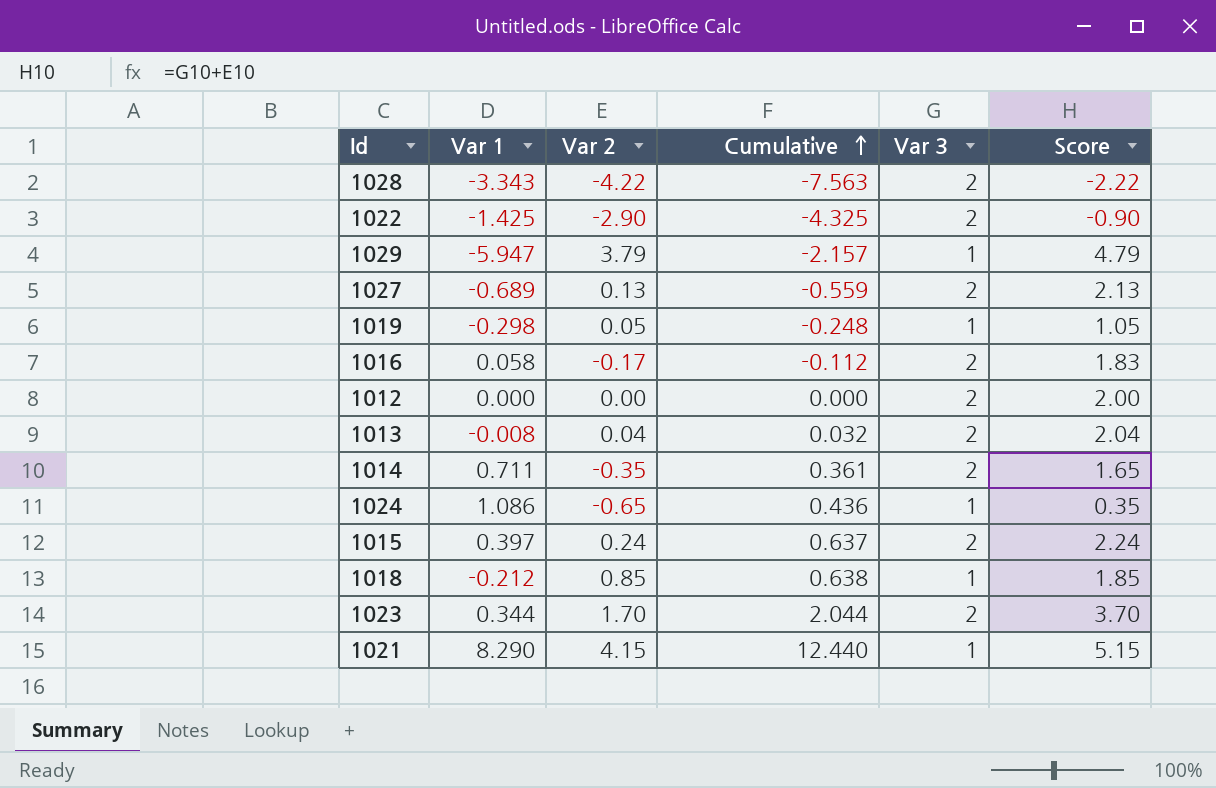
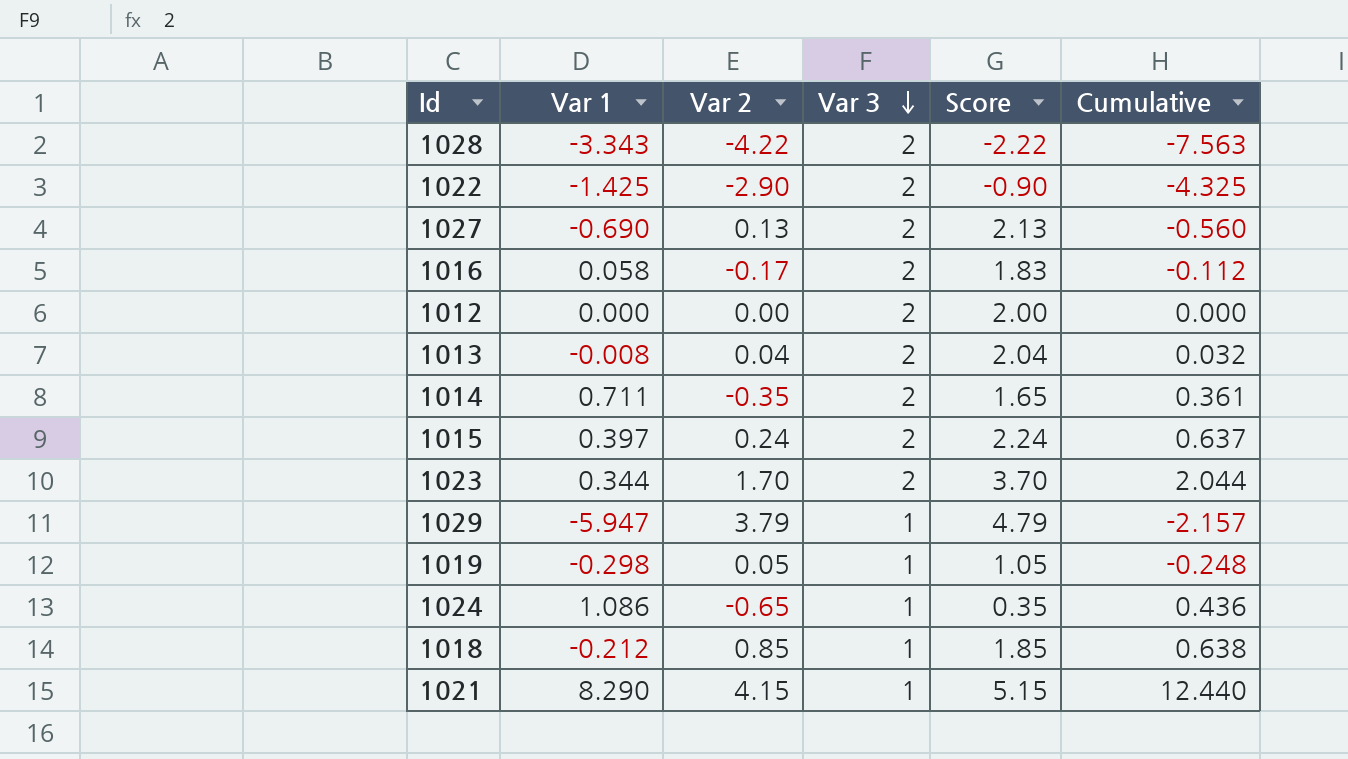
row order: Cumulative ascending -> Var 3 descending
column Cumulative | position: 4 -> 6
1027 | Var 1: -0.689 -> -0.690
1027 | Cumulative: -0.559 -> -0.560

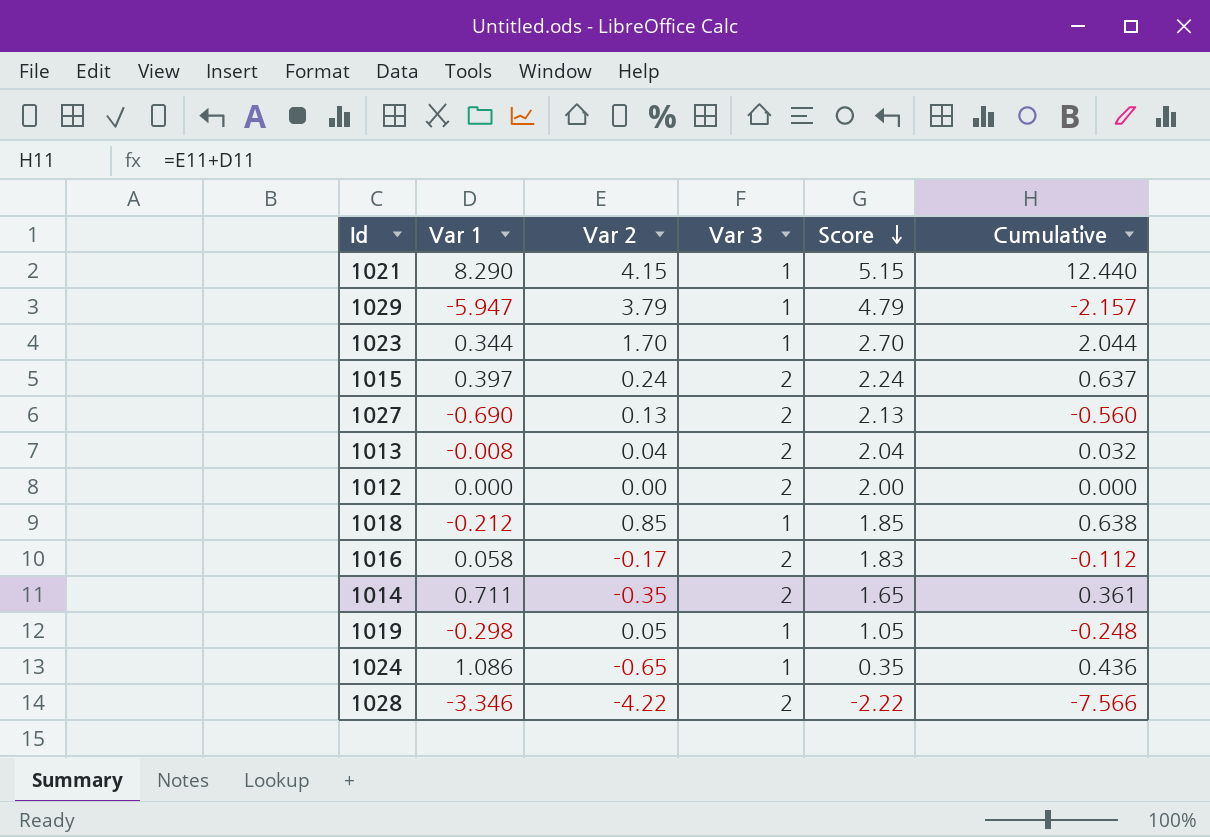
row order: Var 3 descending -> Score descending
row 1022: -1.425 | -2.90 | 2 | -0.90 | -4.325 -> none
1023 | Var 3: 2 -> 1
1023 | Score: 3.70 -> 2.70
1028 | Var 1: -3.343 -> -3.346
1028 | Cumulative: -7.563 -> -7.566

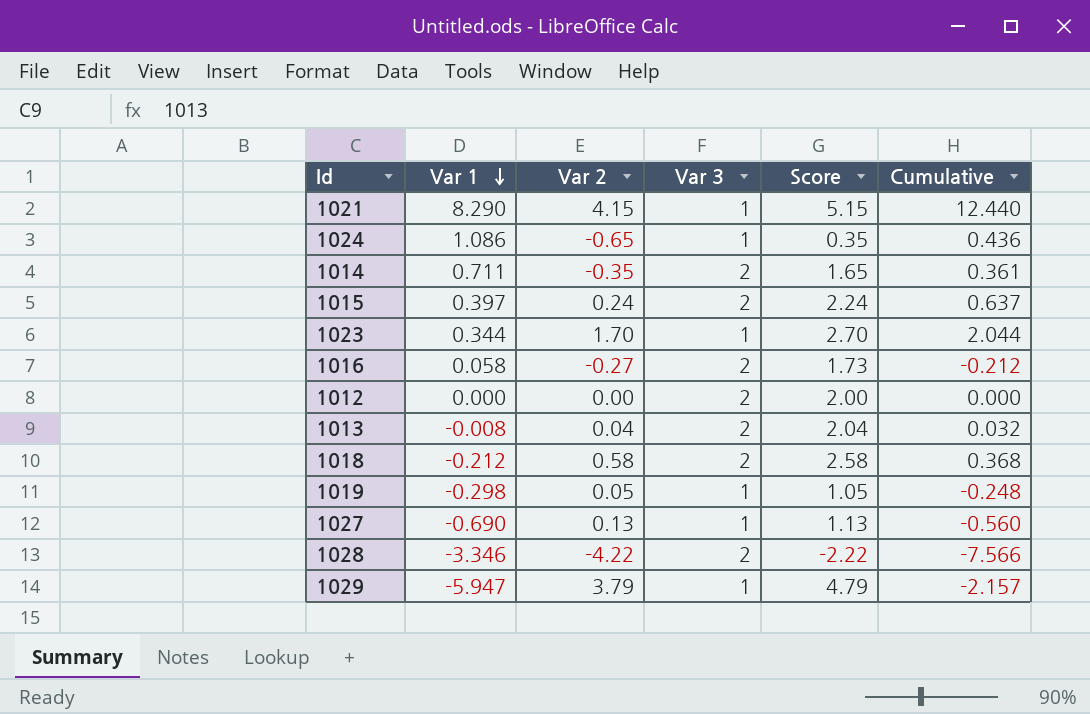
row order: Score descending -> Var 1 descending
1016 | Var 2: -0.17 -> -0.27
1016 | Score: 1.83 -> 1.73
1016 | Cumulative: -0.112 -> -0.212
1018 | Var 2: 0.85 -> 0.58
1018 | Var 3: 1 -> 2
1018 | Score: 1.85 -> 2.58
1018 | Cumulative: 0.638 -> 0.368
1027 | Var 3: 2 -> 1
1027 | Score: 2.13 -> 1.13

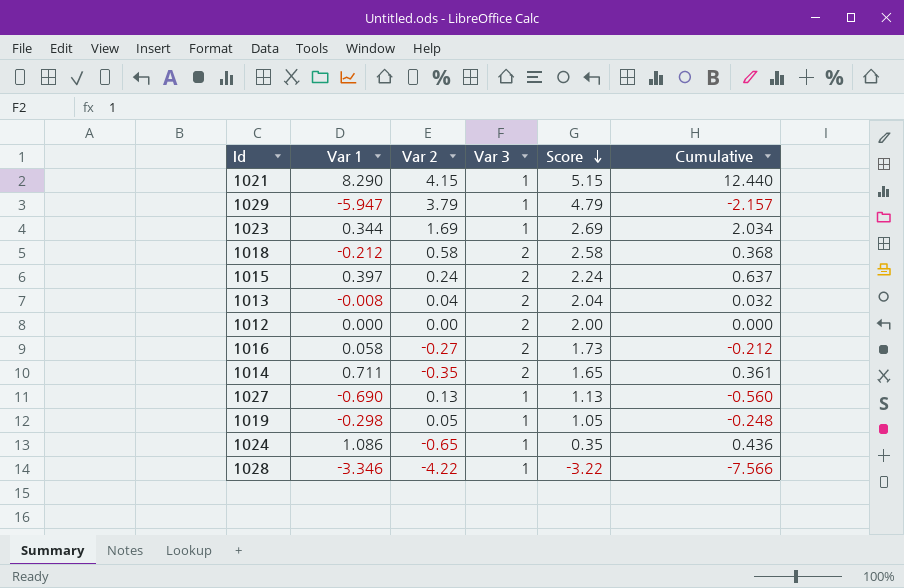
row order: Var 1 descending -> Score descending
1023 | Var 2: 1.70 -> 1.69
1023 | Score: 2.70 -> 2.69
1023 | Cumulative: 2.044 -> 2.034
1028 | Var 3: 2 -> 1
1028 | Score: -2.22 -> -3.22

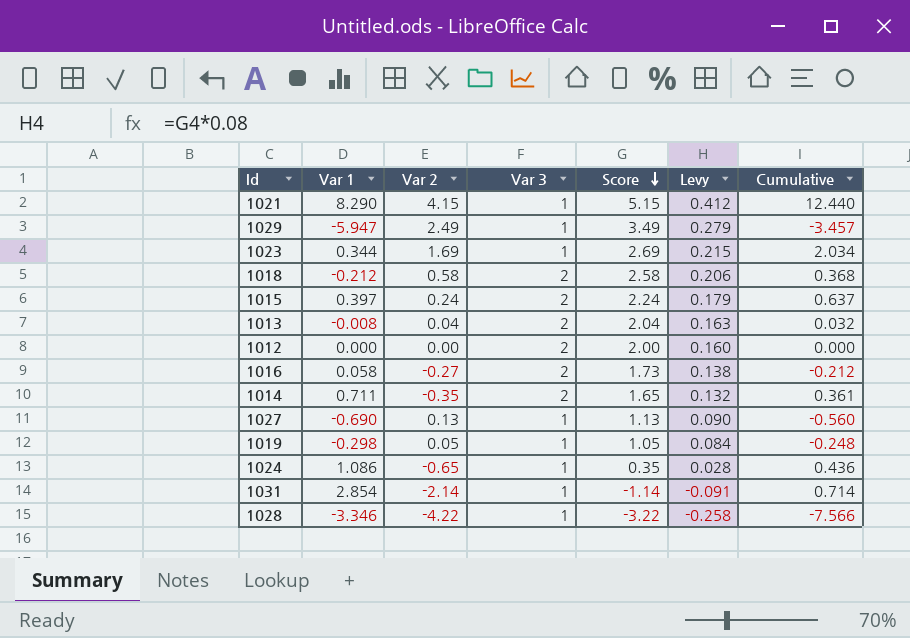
column Levy | formula: none -> [Score] * 0.08
1029 | Var 2: 3.79 -> 2.49
1029 | Score: 4.79 -> 3.49
1029 | Cumulative: -2.157 -> -3.457
row 1031: none -> 2.854 | -2.14 | 1 | -1.14 | -0.091 | 0.714

